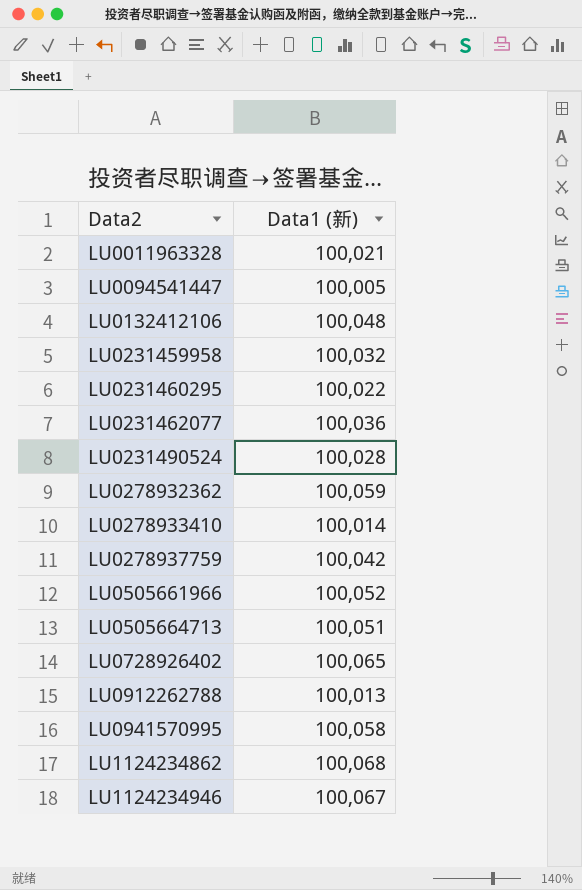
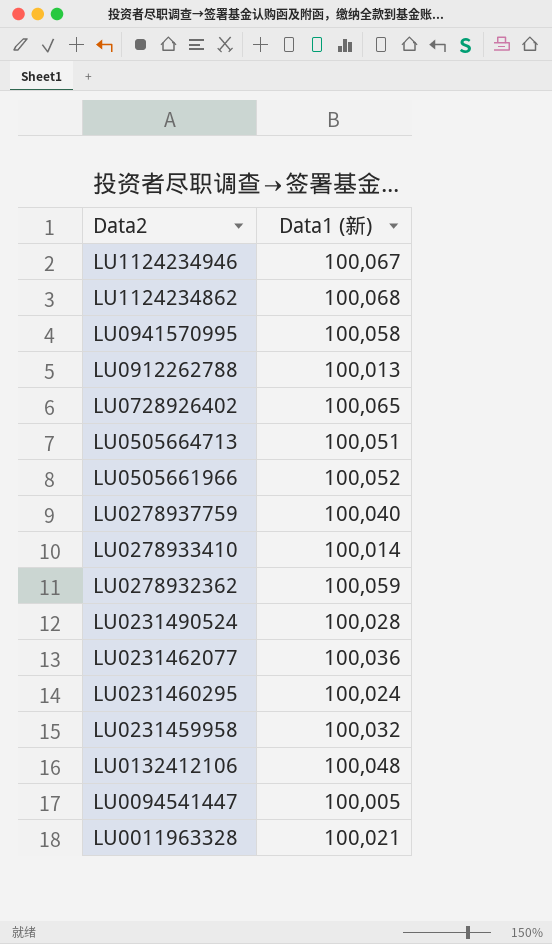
row order: Data2 ascending -> Data2 descending
LU0278937759 | Data1 (新): 100,042 -> 100,040
LU0231460295 | Data1 (新): 100,022 -> 100,024

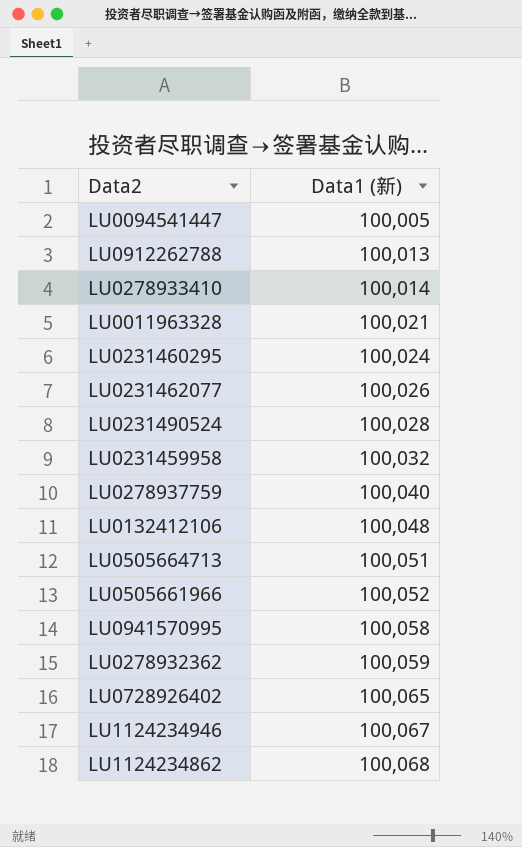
row order: Data2 descending -> Data1 (新) ascending
LU0231462077 | Data1 (新): 100,036 -> 100,026

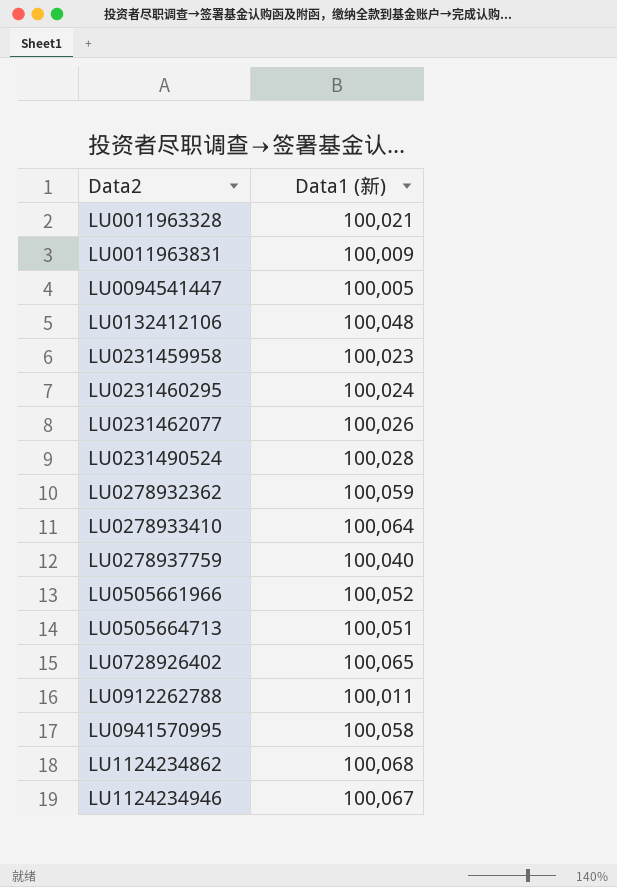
row order: Data1 (新) ascending -> Data2 ascending
row LU0011963831: none -> 100,009
LU0231459958 | Data1 (新): 100,032 -> 100,023
LU0278933410 | Data1 (新): 100,014 -> 100,064
LU0912262788 | Data1 (新): 100,013 -> 100,011

